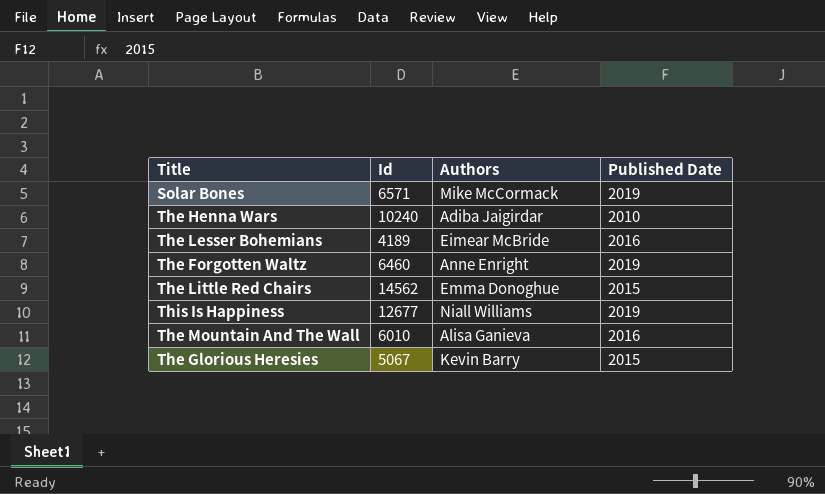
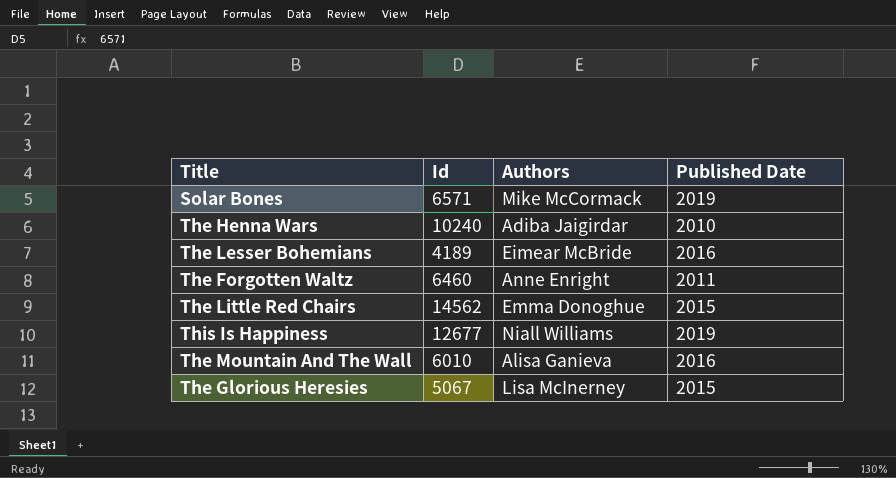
The Forgotten Waltz | Published Date: 2019 -> 2011
The Glorious Heresies | Authors: Kevin Barry -> Lisa McInerney

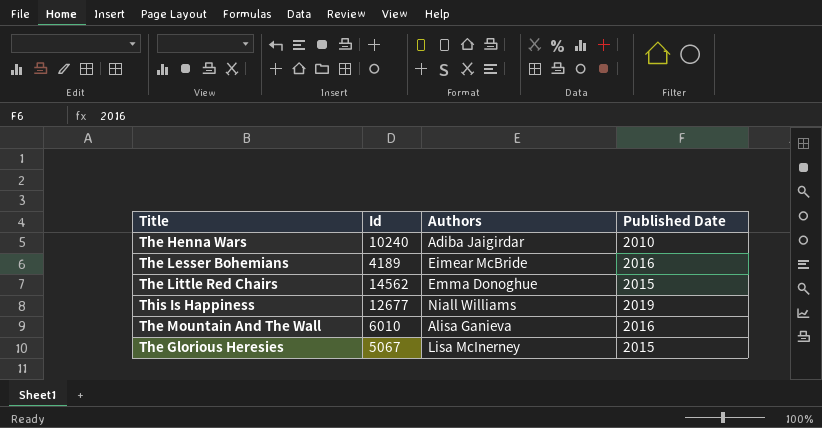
row Solar Bones: 6571 | Mike McCormack | 2019 -> none
row The Forgotten Waltz: 6460 | Anne Enright | 2011 -> none

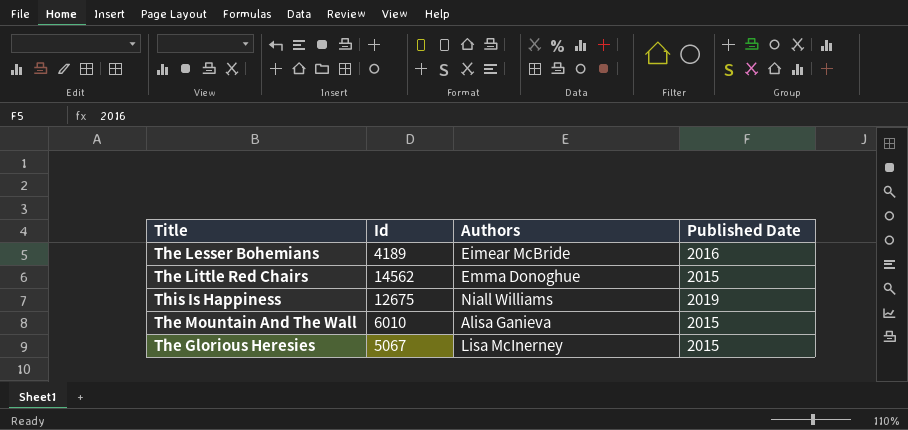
row The Henna Wars: 10240 | Adiba Jaigirdar | 2010 -> none
This Is Happiness | Id: 12677 -> 12675
The Mountain And The Wall | Published Date: 2016 -> 2015

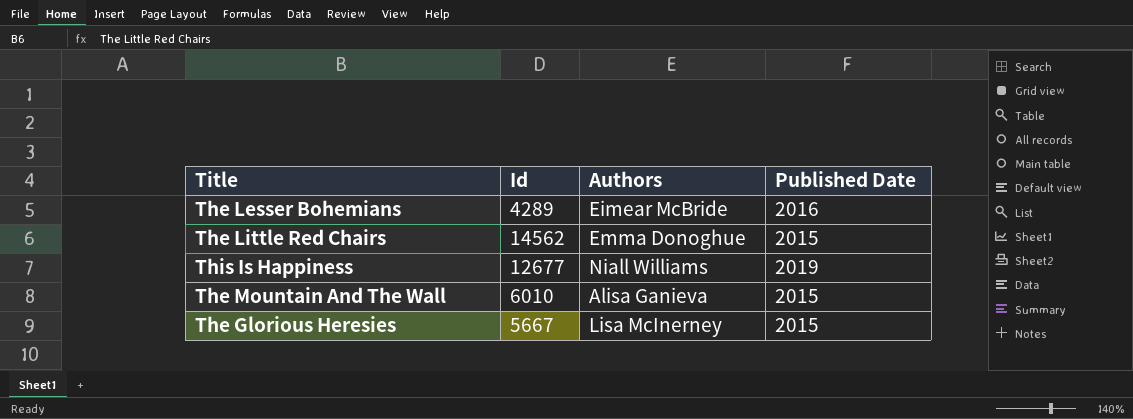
The Lesser Bohemians | Id: 4189 -> 4289
This Is Happiness | Id: 12675 -> 12677
The Glorious Heresies | Id: 5067 -> 5667

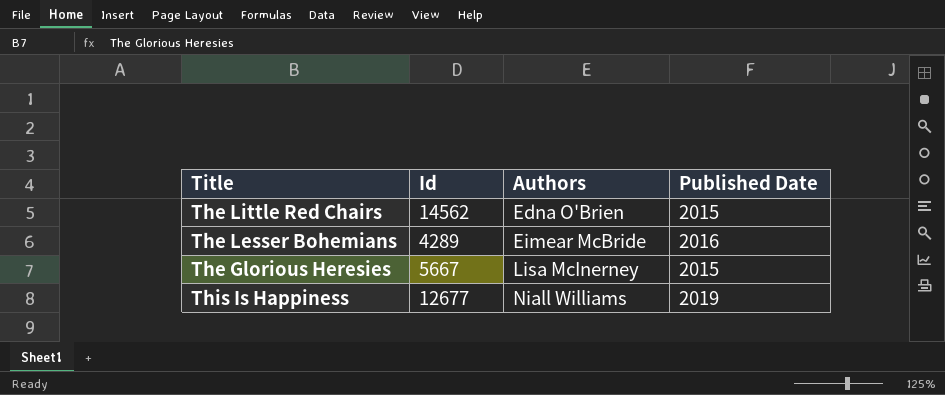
row order: none -> Authors ascending
row The Mountain And The Wall: 6010 | Alisa Ganieva | 2015 -> none
The Little Red Chairs | Authors: Emma Donoghue -> Edna O'Brien

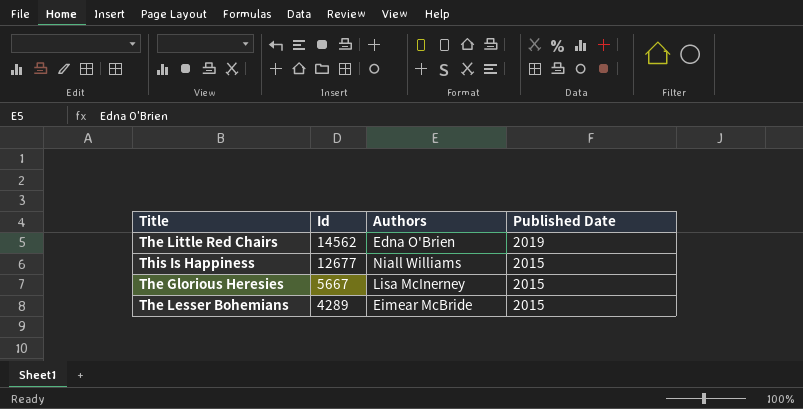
row order: Authors ascending -> Id descending
The Little Red Chairs | Published Date: 2015 -> 2019
This Is Happiness | Published Date: 2019 -> 2015
The Lesser Bohemians | Published Date: 2016 -> 2015

